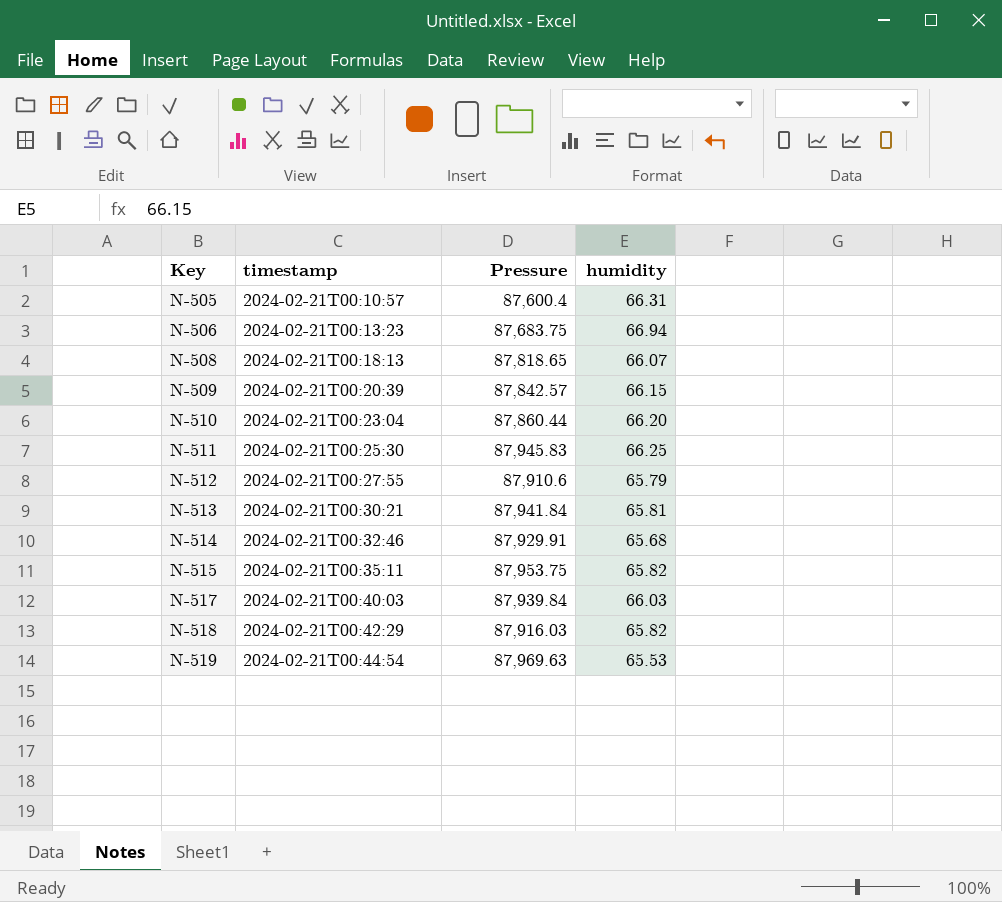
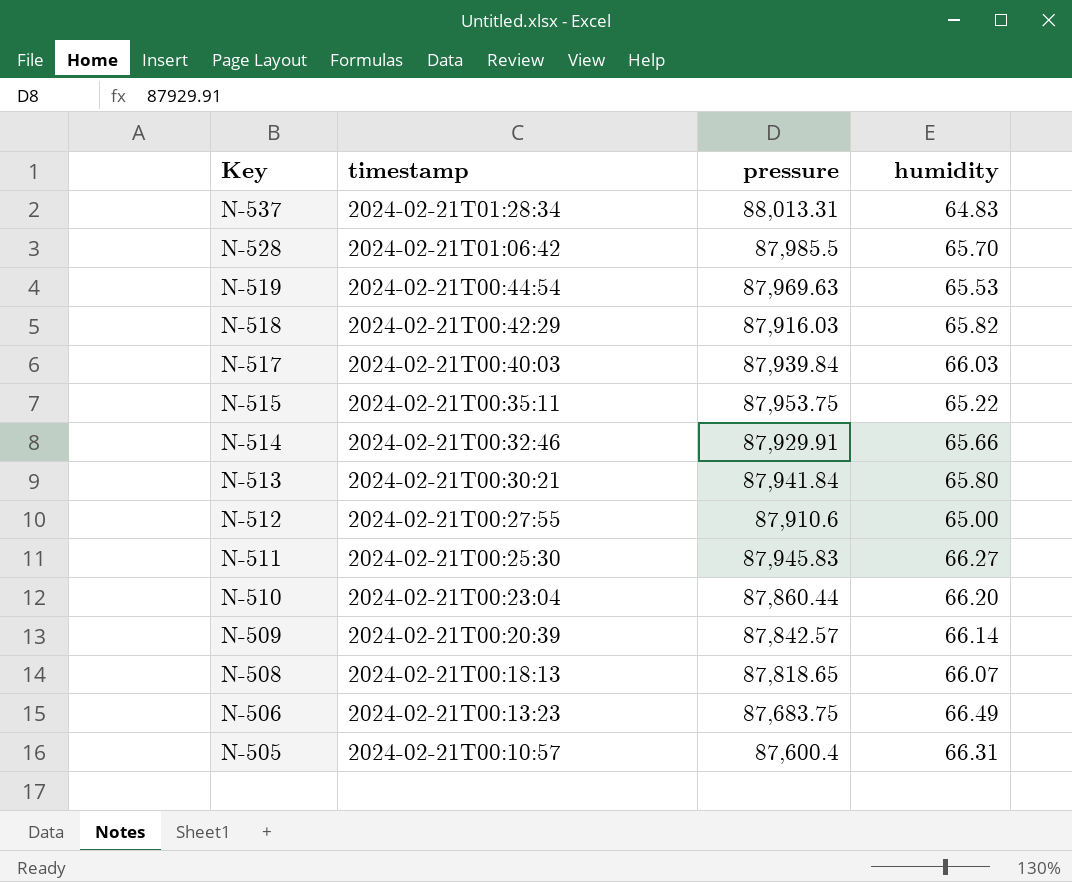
row order: Key ascending -> Key descending
column name: Pressure -> pressure
row N-537: none -> 2024-02-21T01:28:34 | 88,013.31 | 64.83
row N-528: none -> 2024-02-21T01:06:42 | 87,985.5 | 65.70
N-515 | humidity: 65.82 -> 65.22
N-514 | humidity: 65.68 -> 65.66
N-513 | humidity: 65.81 -> 65.80
N-512 | humidity: 65.79 -> 65.00
N-511 | humidity: 66.25 -> 66.27
N-509 | humidity: 66.15 -> 66.14
N-506 | humidity: 66.94 -> 66.49

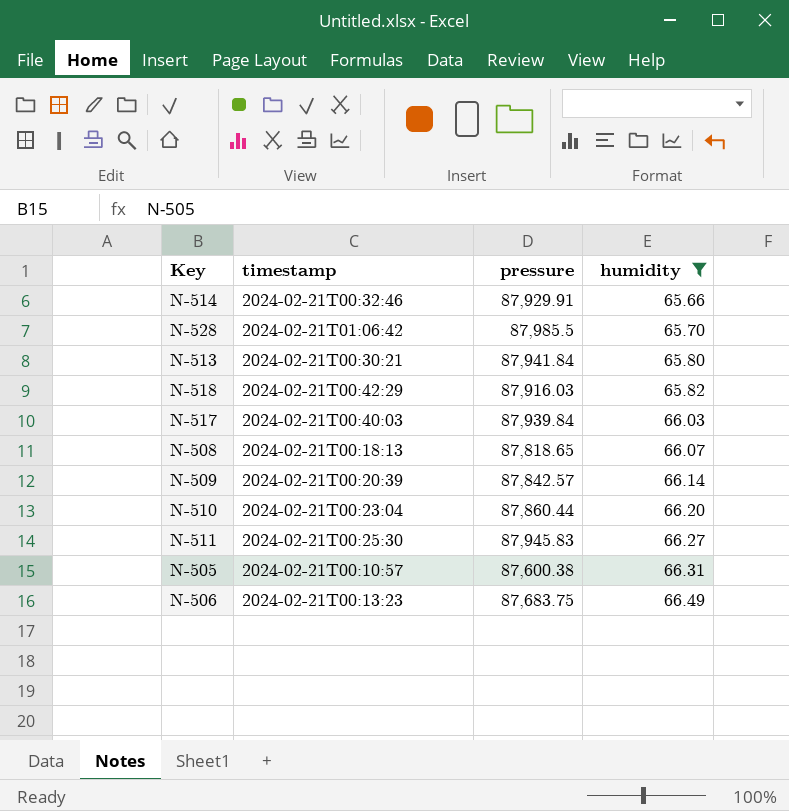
filter: none -> humidity >= 65.66
row order: Key descending -> humidity ascending
N-505 | pressure: 87,600.4 -> 87,600.38

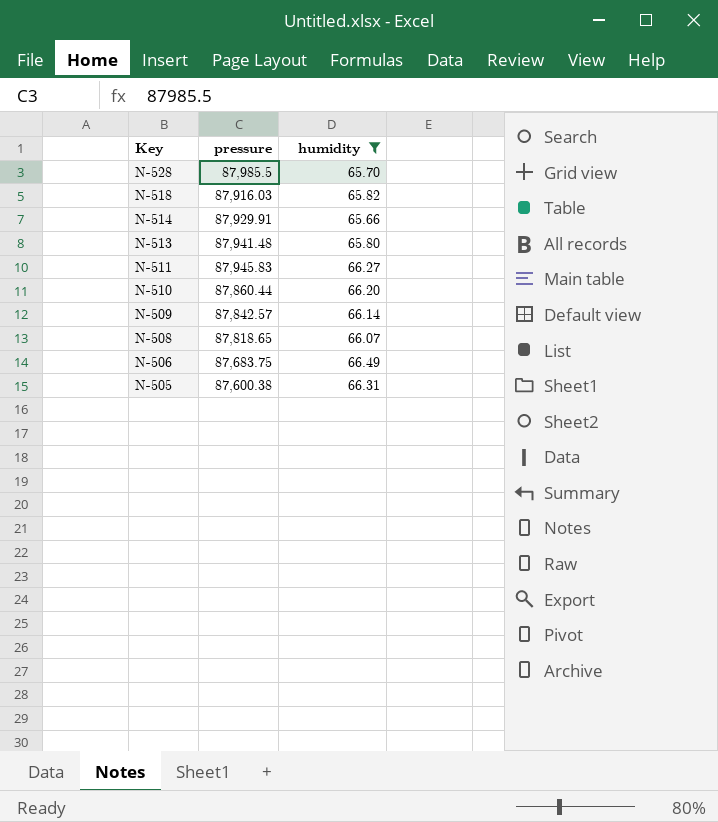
row order: humidity ascending -> Key descending
column timestamp | position: 2 -> none
row N-517: 2024-02-21T00:40:03 | 87,939.84 | 66.03 -> none
N-513 | pressure: 87,941.84 -> 87,941.48

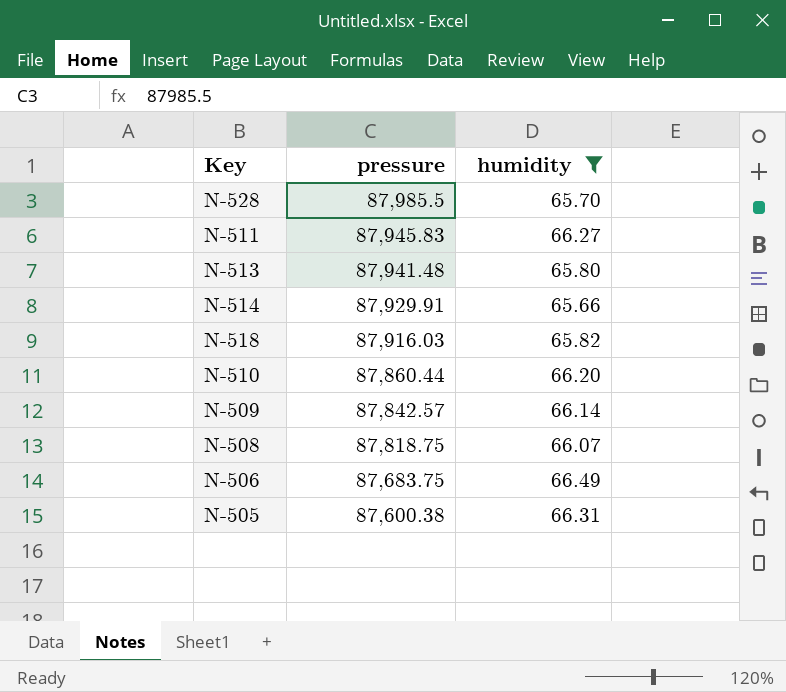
row order: Key descending -> pressure descending
N-508 | pressure: 87,818.65 -> 87,818.75

